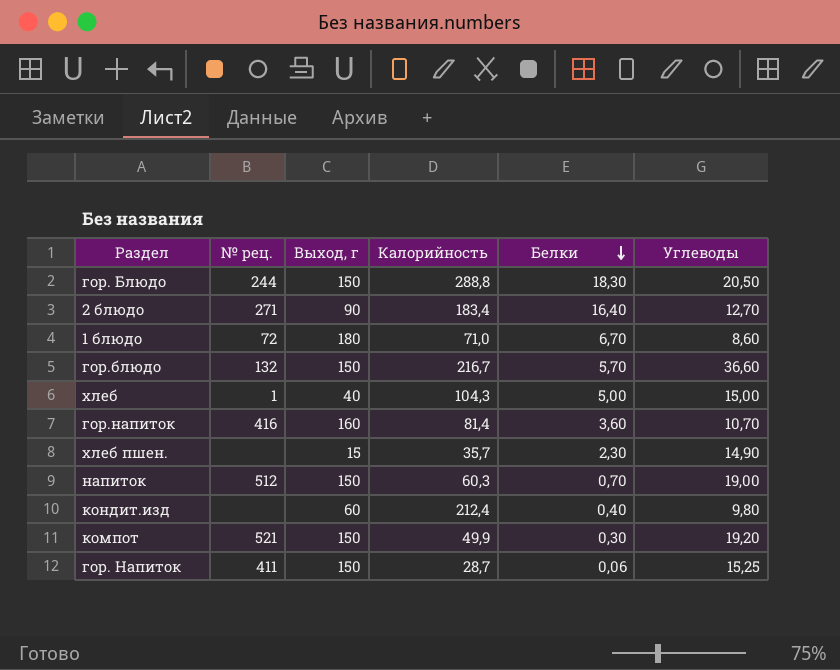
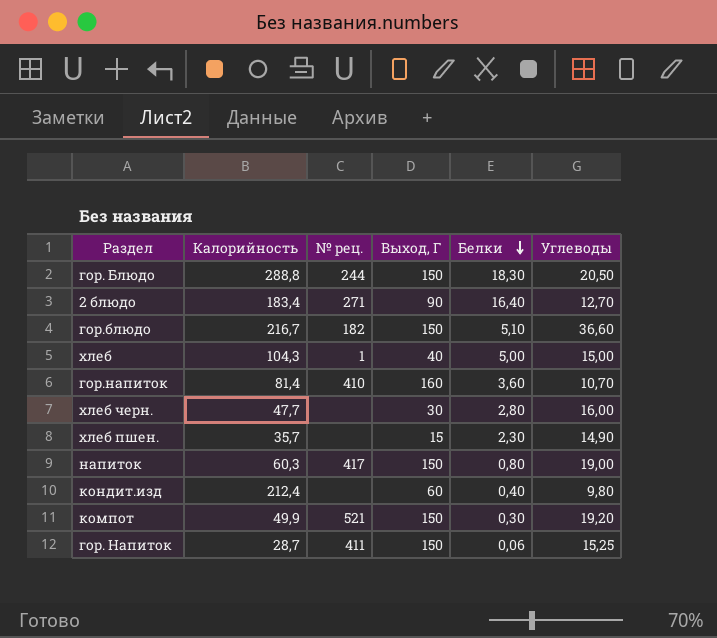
column Калорийность | position: 4 -> 2
column name: Выход, г -> Выход, Г
row 1 блюдо: 72 | 180 | 71,0 | 6,70 | 8,60 -> none
гор.блюдо | № рец.: 132 -> 182
гор.блюдо | Белки: 5,70 -> 5,10
гор.напиток | № рец.: 416 -> 410
row хлеб черн.: none -> 47,7 | none | 30 | 2,80 | 16,00
напиток | № рец.: 512 -> 417
напиток | Белки: 0,70 -> 0,80

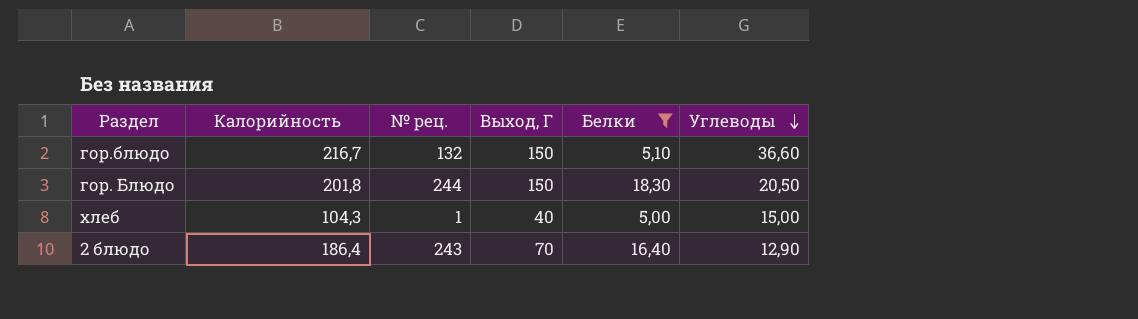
filter: none -> Белки >= 5,00
row order: Белки descending -> Углеводы descending
гор.блюдо | № рец.: 182 -> 132
гор. Блюдо | Калорийность: 288,8 -> 201,8
2 блюдо | Калорийность: 183,4 -> 186,4
2 блюдо | № рец.: 271 -> 243
2 блюдо | Выход, Г: 90 -> 70
2 блюдо | Углеводы: 12,70 -> 12,90

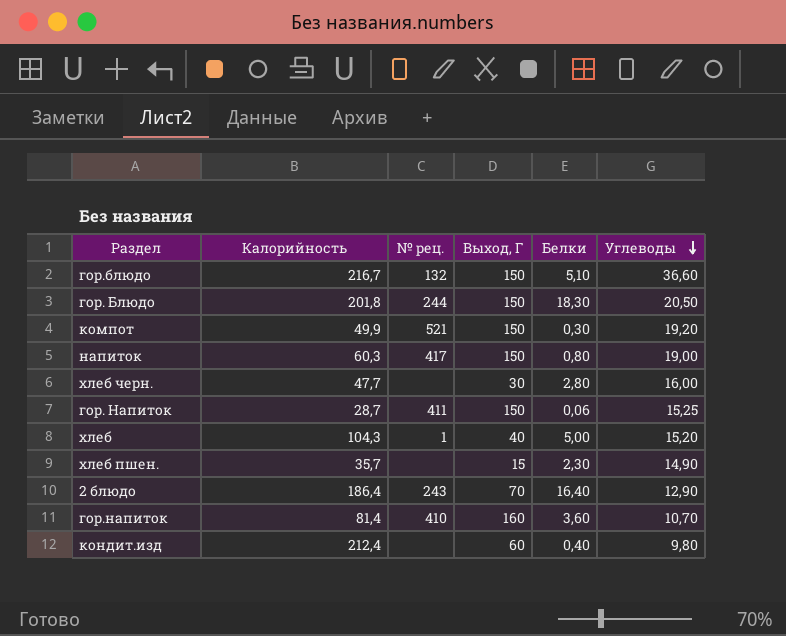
filter: Белки >= 5,00 -> none
хлеб | Углеводы: 15,00 -> 15,20

